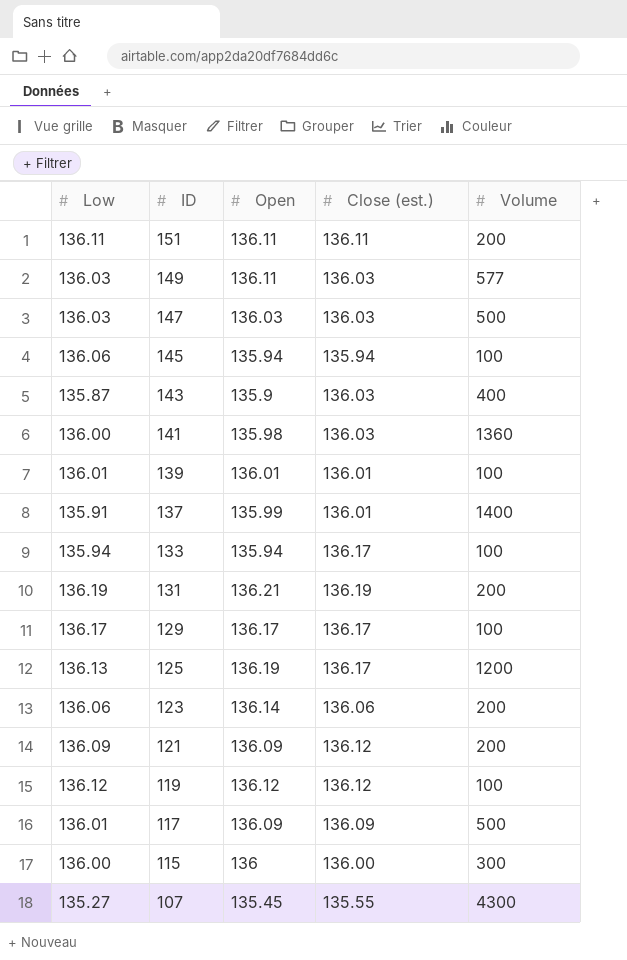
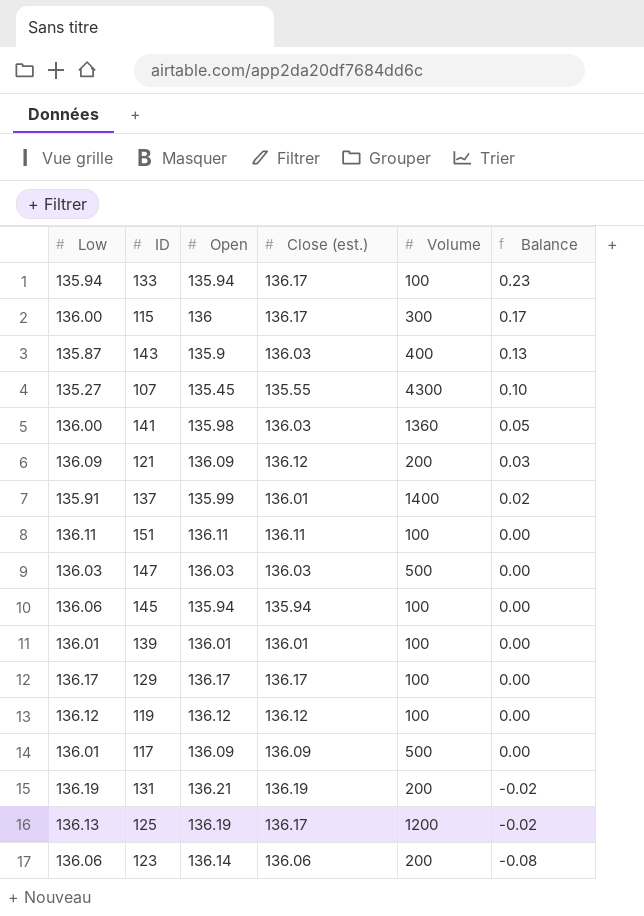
row order: ID descending -> Balance descending
column Balance | formula: none -> [Close (est.)] - [Open]
row 149: 136.03 | 136.11 | 136.03 | 577 -> none
115 | Close (est.): 136.00 -> 136.17
151 | Volume: 200 -> 100

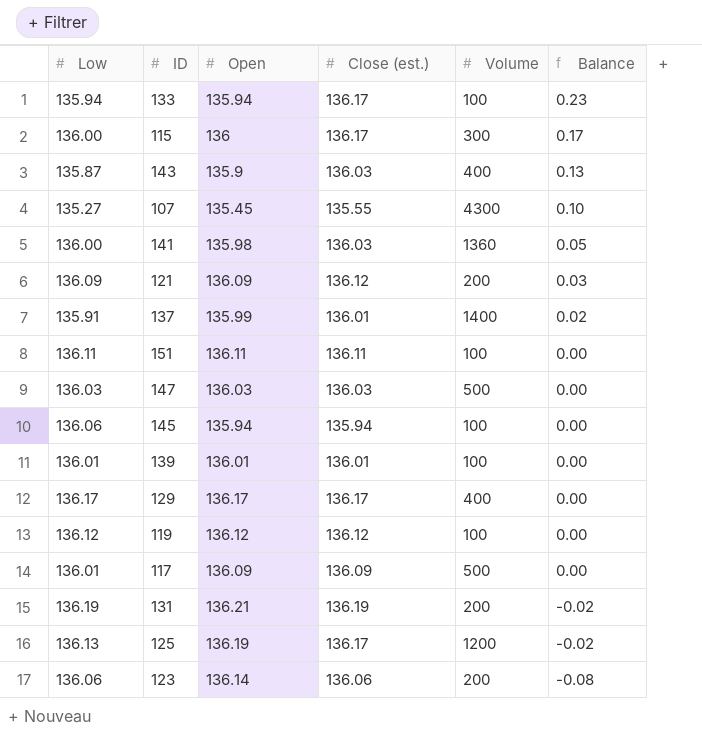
129 | Volume: 100 -> 400

